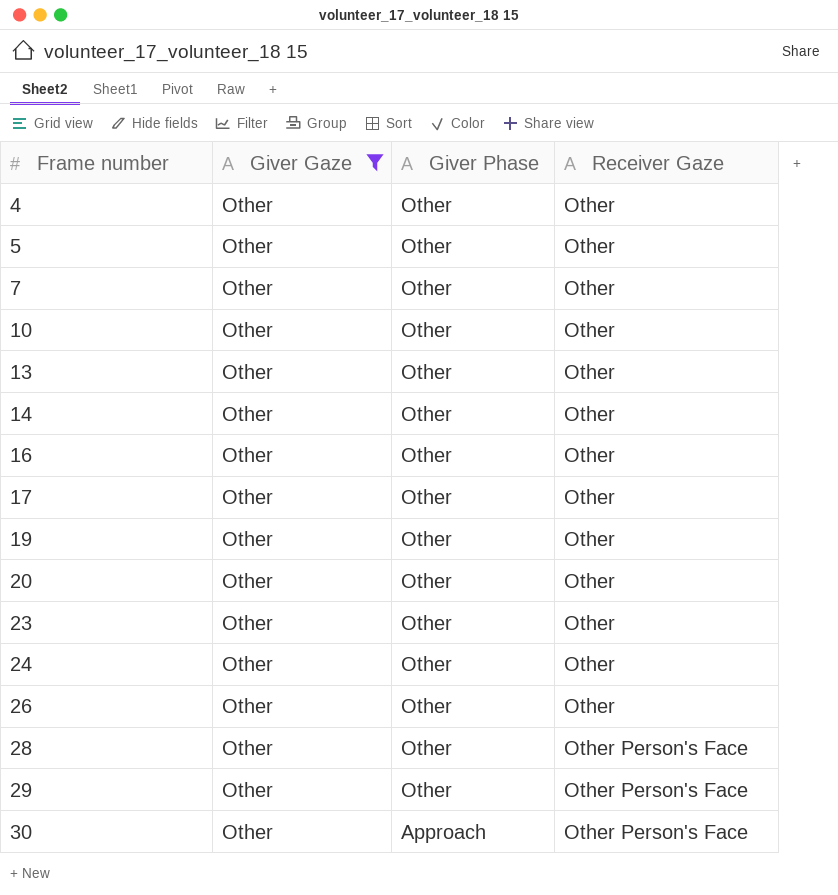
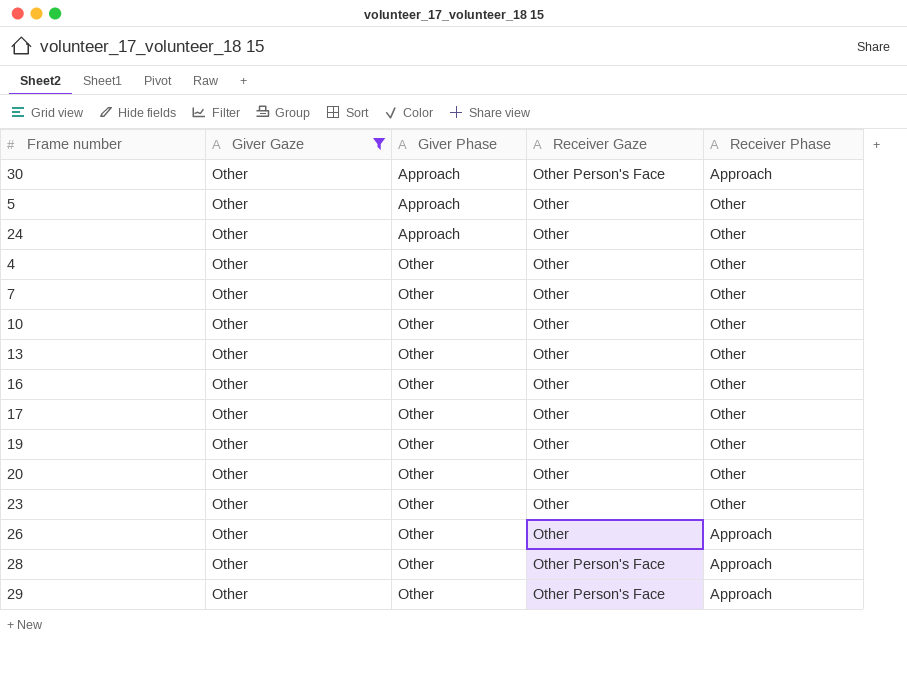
row order: Frame number ascending -> Giver Phase ascending
column Receiver Phase | position: none -> 5
row 14: Other | Other | Other -> none
5 | Giver Phase: Other -> Approach
24 | Giver Phase: Other -> Approach

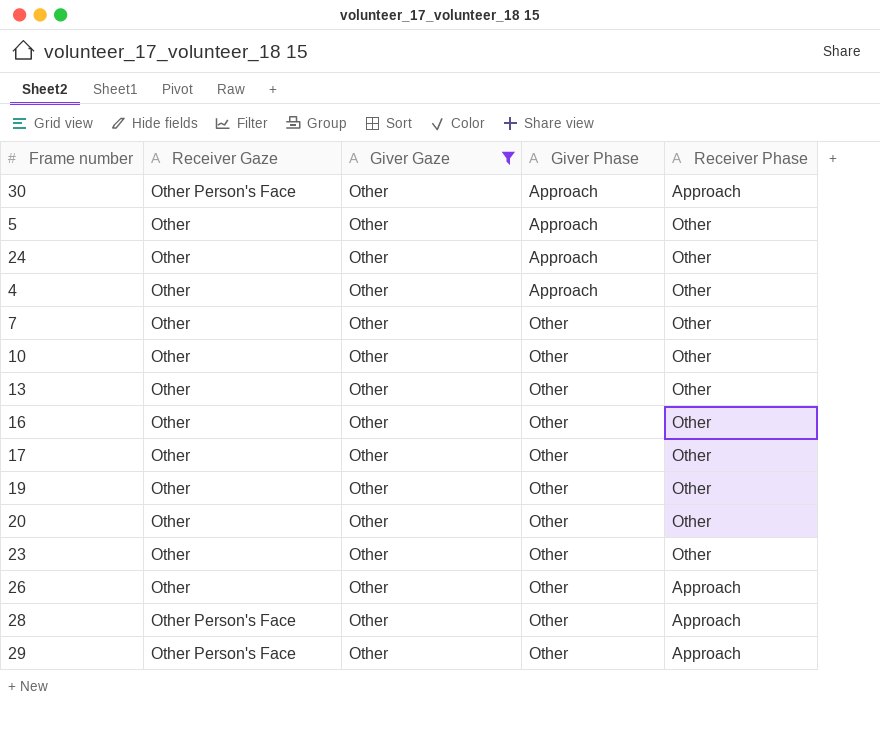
column Receiver Gaze | position: 4 -> 2
4 | Giver Phase: Other -> Approach

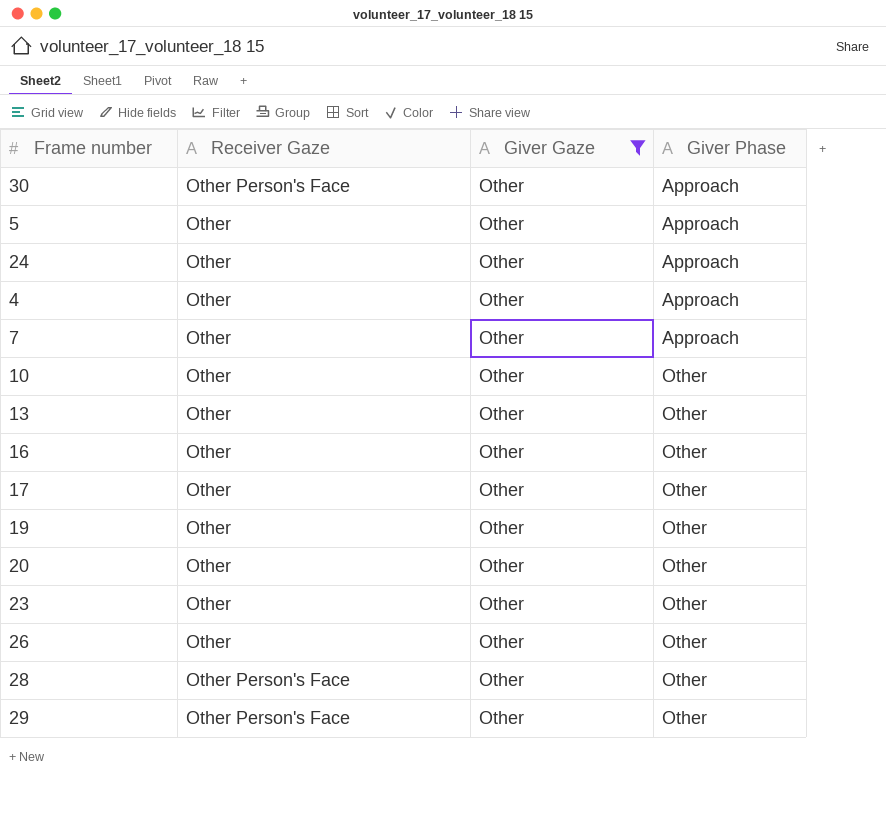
column Receiver Phase | position: 5 -> none
7 | Giver Phase: Other -> Approach

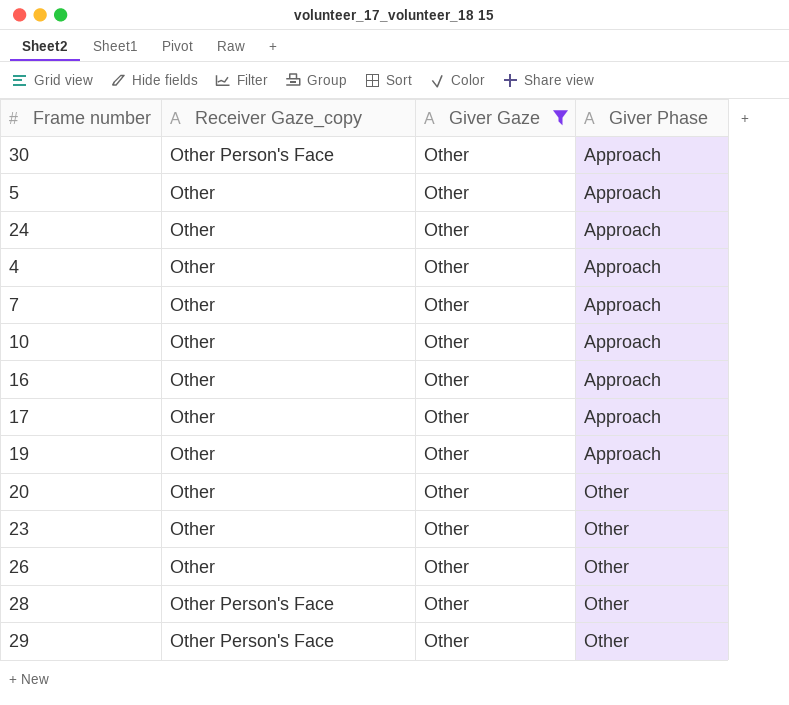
column name: Receiver Gaze -> Receiver Gaze_copy
row 13: Other | Other | Other -> none
10 | Giver Phase: Other -> Approach
16 | Giver Phase: Other -> Approach
17 | Giver Phase: Other -> Approach
19 | Giver Phase: Other -> Approach

